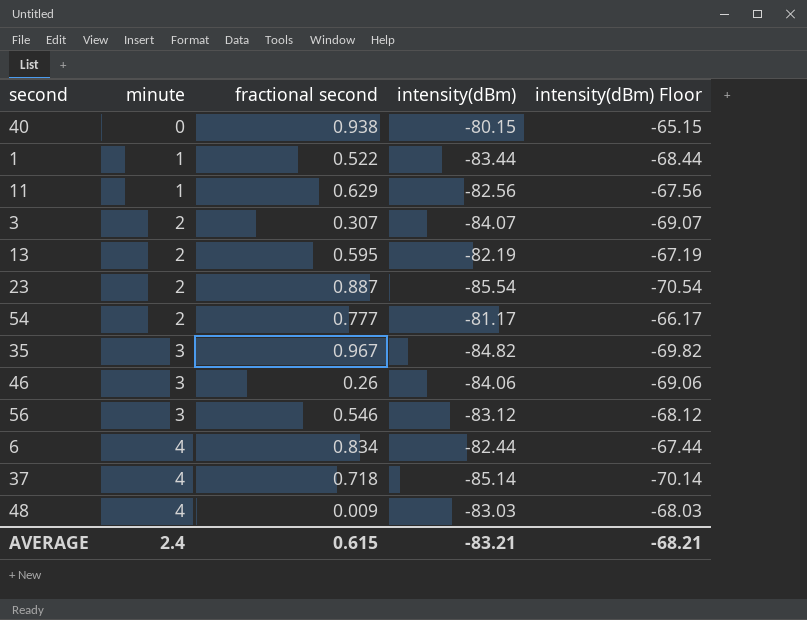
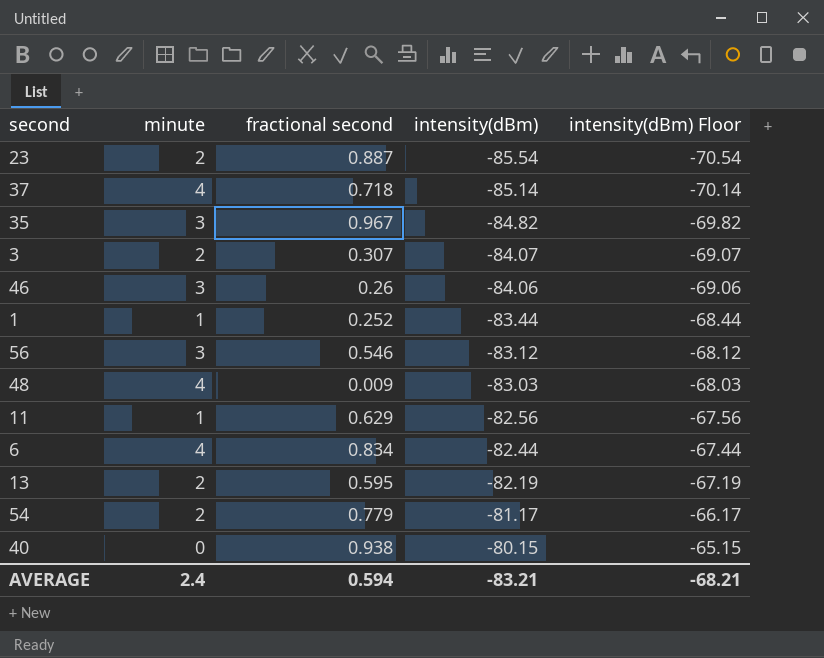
row order: minute ascending -> intensity(dBm) ascending
1 | fractional second: 0.522 -> 0.252
54 | fractional second: 0.777 -> 0.779
AVERAGE | fractional second: 0.615 -> 0.594

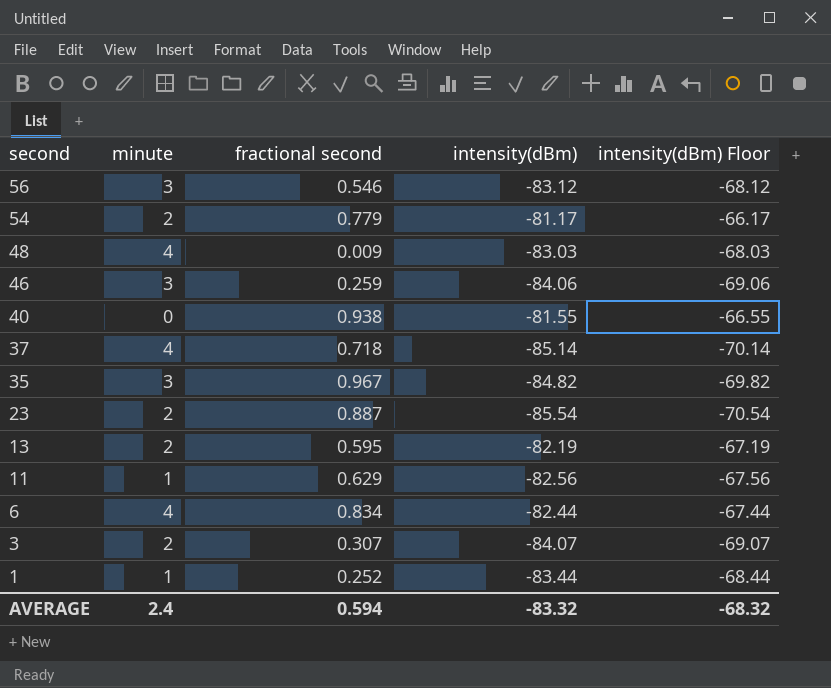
row order: intensity(dBm) ascending -> second descending
46 | fractional second: 0.26 -> 0.259
40 | intensity(dBm): -80.15 -> -81.55
40 | intensity(dBm) Floor: -65.15 -> -66.55
AVERAGE | intensity(dBm): -83.21 -> -83.32
AVERAGE | intensity(dBm) Floor: -68.21 -> -68.32

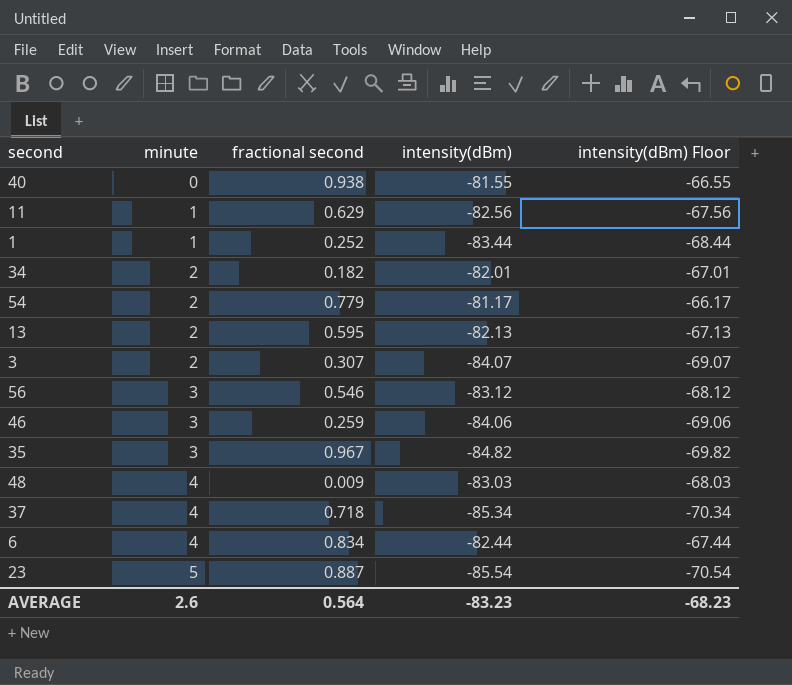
row order: second descending -> minute ascending
row 34: none -> 2 | 0.182 | -82.01 | -67.01
13 | intensity(dBm): -82.19 -> -82.13
13 | intensity(dBm) Floor: -67.19 -> -67.13
37 | intensity(dBm): -85.14 -> -85.34
37 | intensity(dBm) Floor: -70.14 -> -70.34
23 | minute: 2 -> 5
AVERAGE | minute: 2.4 -> 2.6
AVERAGE | fractional second: 0.594 -> 0.564
AVERAGE | intensity(dBm): -83.32 -> -83.23
AVERAGE | intensity(dBm) Floor: -68.32 -> -68.23

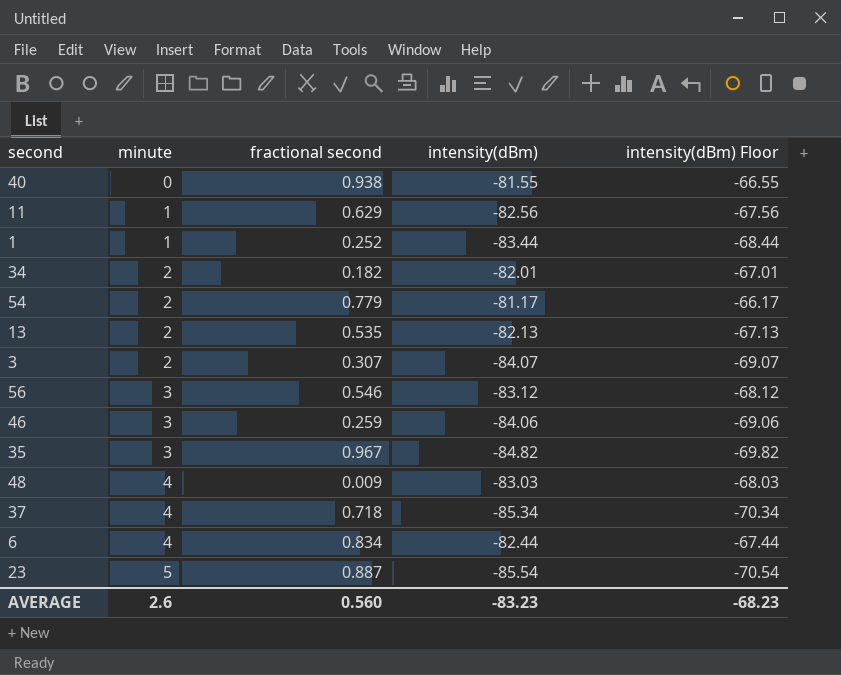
13 | fractional second: 0.595 -> 0.535
AVERAGE | fractional second: 0.564 -> 0.560

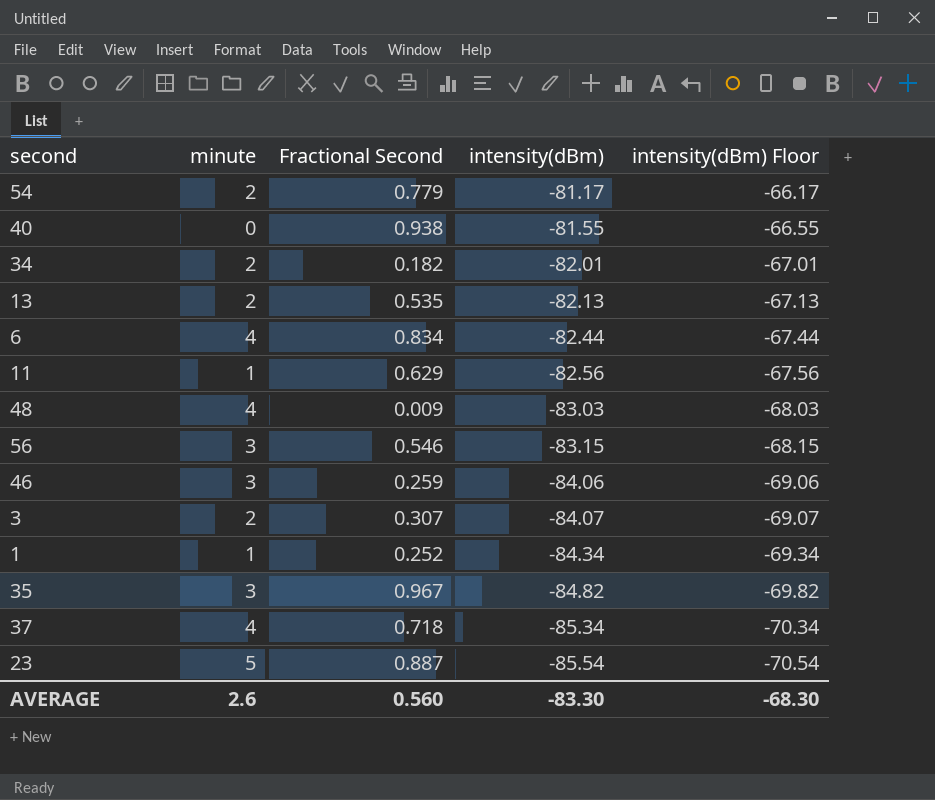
row order: minute ascending -> intensity(dBm) descending
column name: fractional second -> Fractional Second
56 | intensity(dBm): -83.12 -> -83.15
56 | intensity(dBm) Floor: -68.12 -> -68.15
1 | intensity(dBm): -83.44 -> -84.34
1 | intensity(dBm) Floor: -68.44 -> -69.34
AVERAGE | intensity(dBm): -83.23 -> -83.30
AVERAGE | intensity(dBm) Floor: -68.23 -> -68.30

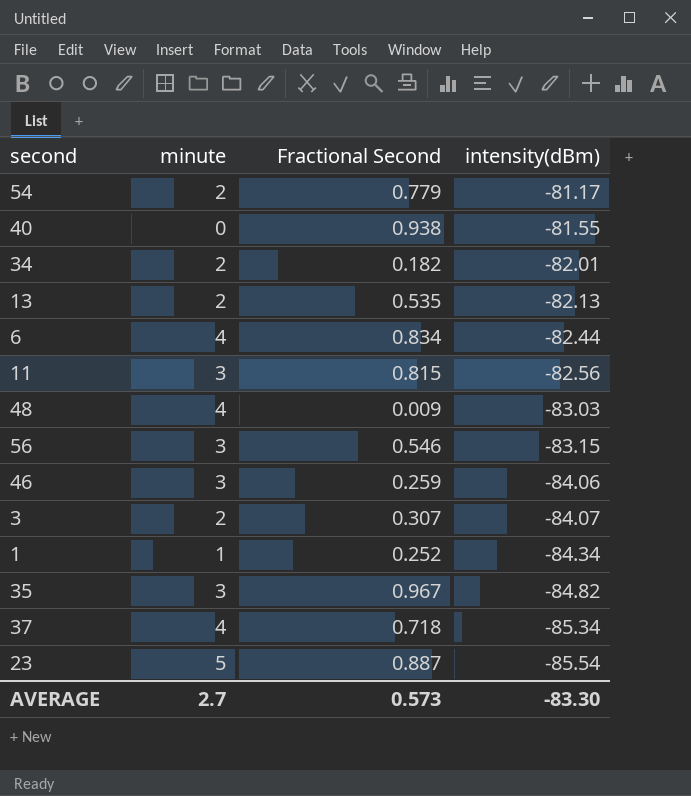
column intensity(dBm) Floor | formula: [intensity(dBm)] + 15 -> none
11 | minute: 1 -> 3
11 | Fractional Second: 0.629 -> 0.815
AVERAGE | minute: 2.6 -> 2.7
AVERAGE | Fractional Second: 0.560 -> 0.573

